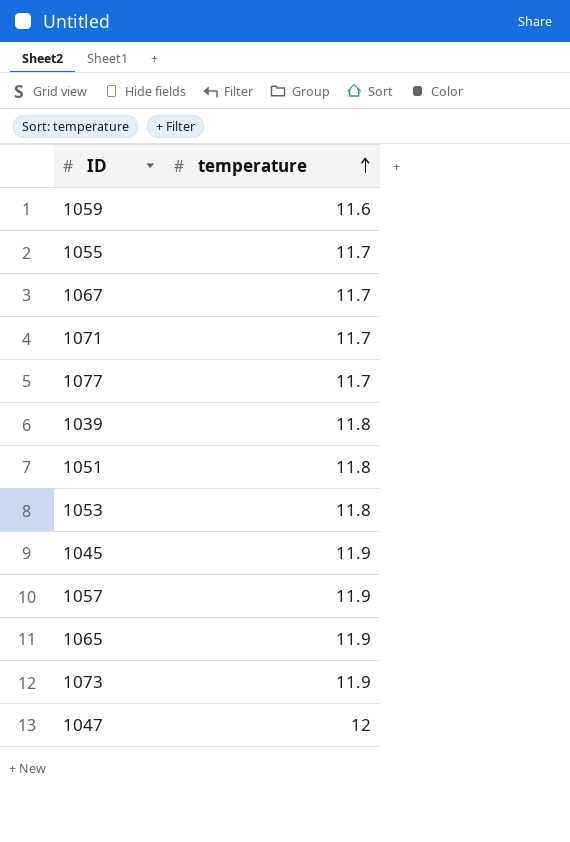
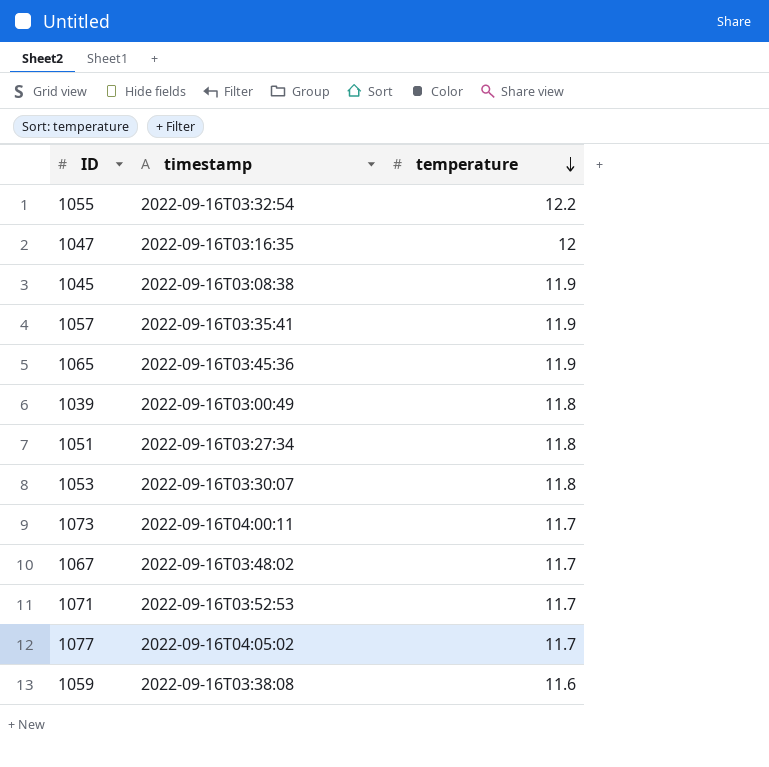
row order: temperature ascending -> temperature descending
column timestamp | position: none -> 2
1055 | temperature: 11.7 -> 12.2
1073 | temperature: 11.9 -> 11.7

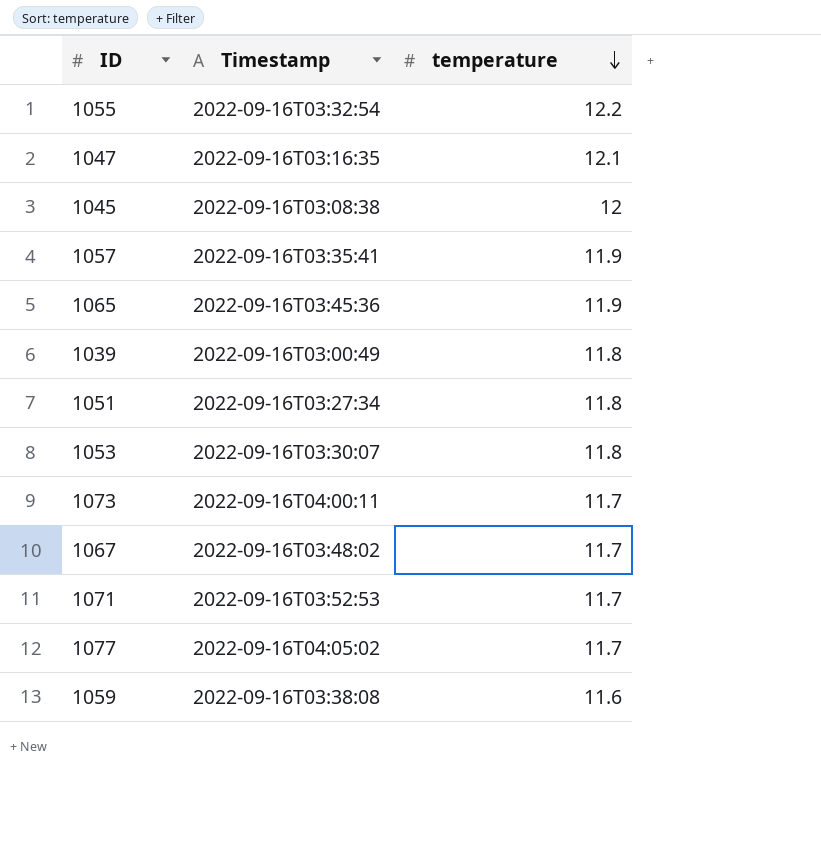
column name: timestamp -> Timestamp
1047 | temperature: 12 -> 12.1
1045 | temperature: 11.9 -> 12

